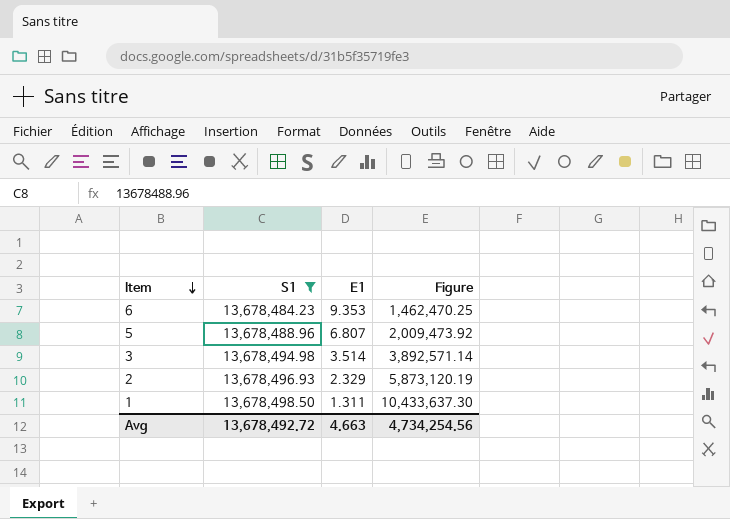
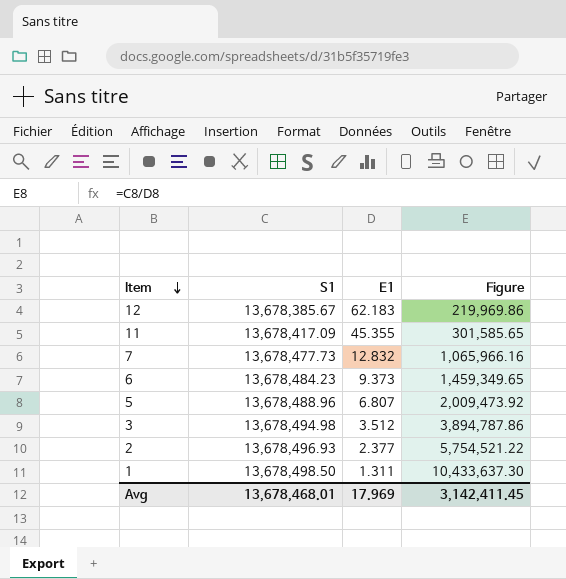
filter: S1 >= 13,678,484.23 -> none
6 | E1: 9.353 -> 9.373
6 | Figure: 1,462,470.25 -> 1,459,349.65
3 | E1: 3.514 -> 3.512
3 | Figure: 3,892,571.14 -> 3,894,787.86
2 | E1: 2.329 -> 2.377
2 | Figure: 5,873,120.19 -> 5,754,521.22
Avg | S1: 13,678,492.72 -> 13,678,468.01
Avg | E1: 4.663 -> 17.969
Avg | Figure: 4,734,254.56 -> 3,142,411.45

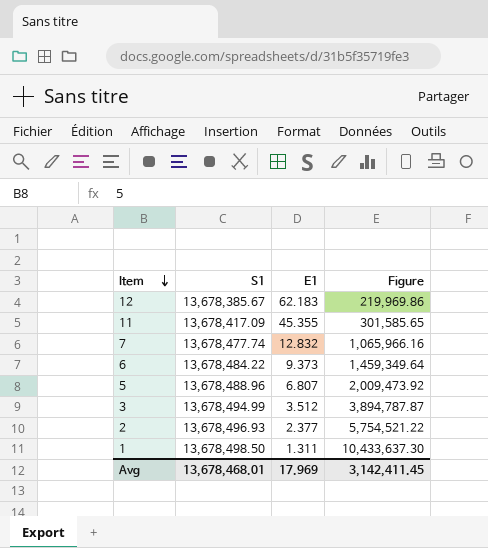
7 | S1: 13,678,477.73 -> 13,678,477.74
6 | S1: 13,678,484.23 -> 13,678,484.22
6 | Figure: 1,459,349.65 -> 1,459,349.64
3 | S1: 13,678,494.98 -> 13,678,494.99
3 | Figure: 3,894,787.86 -> 3,894,787.87

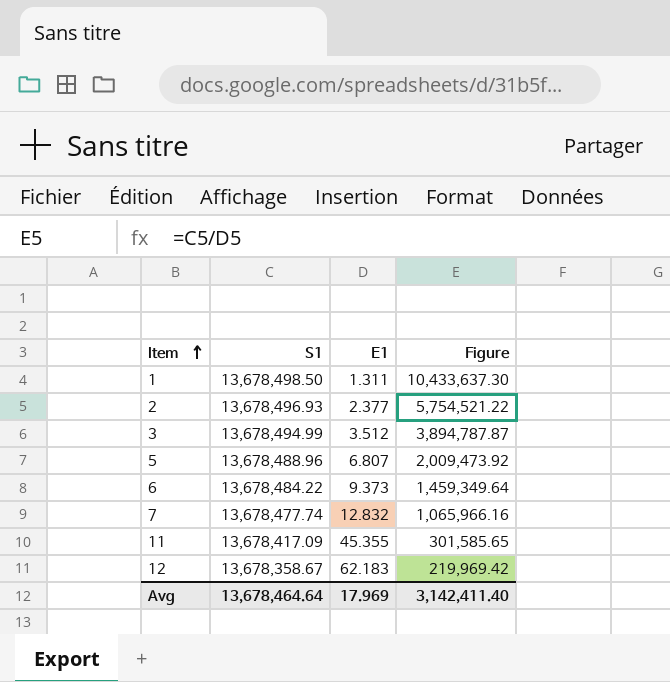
row order: Item descending -> Item ascending
12 | S1: 13,678,385.67 -> 13,678,358.67
12 | Figure: 219,969.86 -> 219,969.42
Avg | S1: 13,678,468.01 -> 13,678,464.64
Avg | Figure: 3,142,411.45 -> 3,142,411.40

